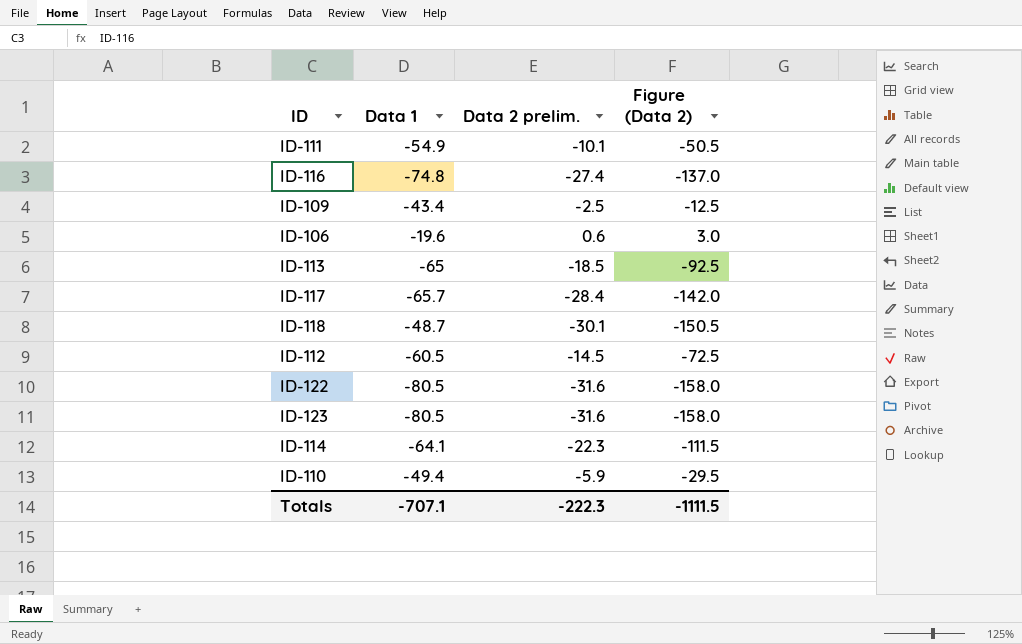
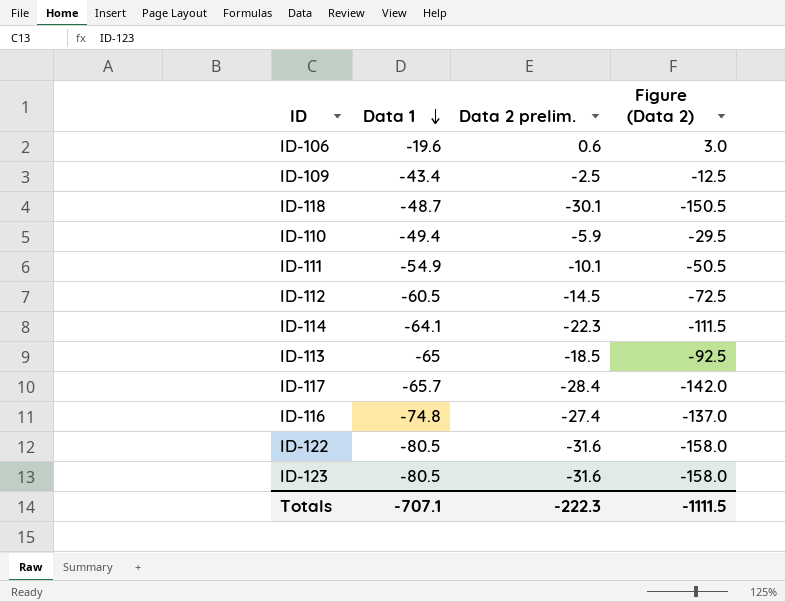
row order: none -> Data 1 descending

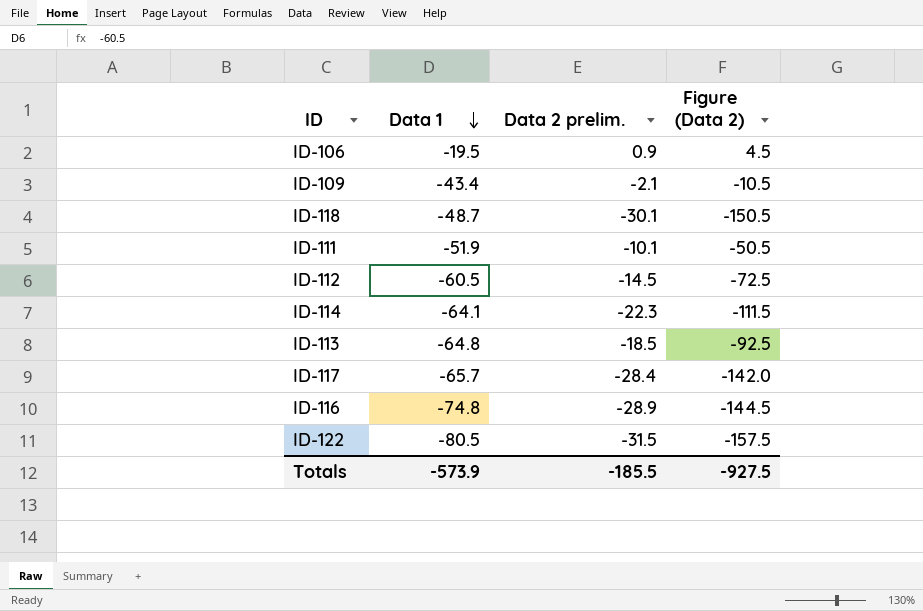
row ID-110: -49.4 | -5.9 | -29.5 -> none
row ID-123: -80.5 | -31.6 | -158.0 -> none
ID-106 | Data 1: -19.6 -> -19.5
ID-106 | Data 2 prelim.: 0.6 -> 0.9
ID-106 | Figure (Data 2): 3.0 -> 4.5
ID-109 | Data 2 prelim.: -2.5 -> -2.1
ID-109 | Figure (Data 2): -12.5 -> -10.5
ID-111 | Data 1: -54.9 -> -51.9
ID-113 | Data 1: -65 -> -64.8
ID-116 | Data 2 prelim.: -27.4 -> -28.9
ID-116 | Figure (Data 2): -137.0 -> -144.5
ID-122 | Data 2 prelim.: -31.6 -> -31.5
ID-122 | Figure (Data 2): -158.0 -> -157.5
Totals | Data 1: -707.1 -> -573.9
Totals | Data 2 prelim.: -222.3 -> -185.5
Totals | Figure (Data 2): -1111.5 -> -927.5

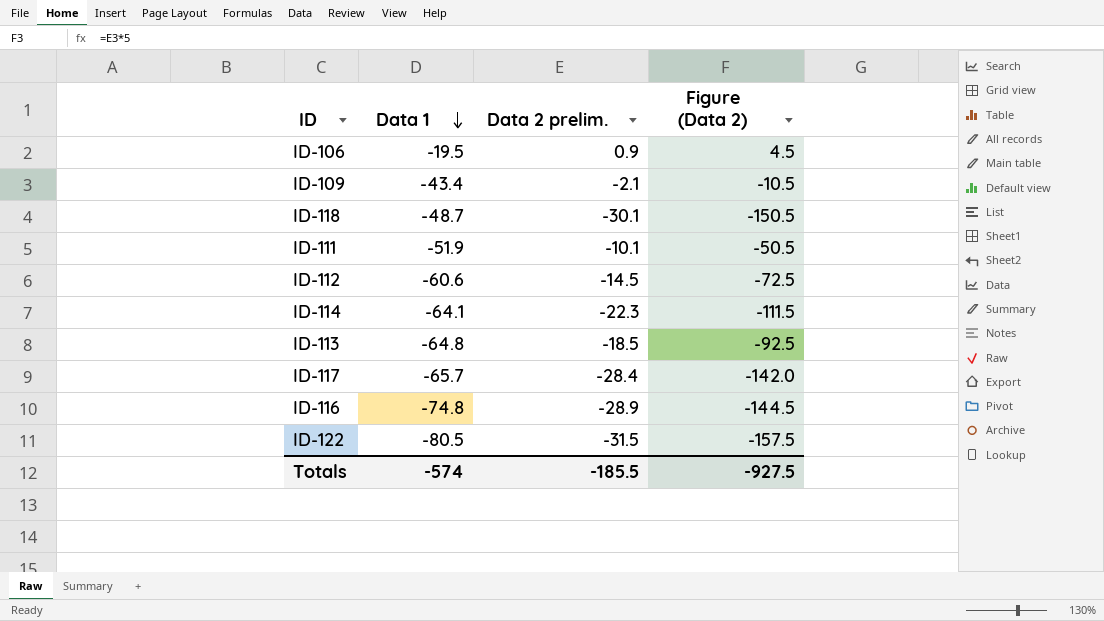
ID-112 | Data 1: -60.5 -> -60.6
Totals | Data 1: -573.9 -> -574

